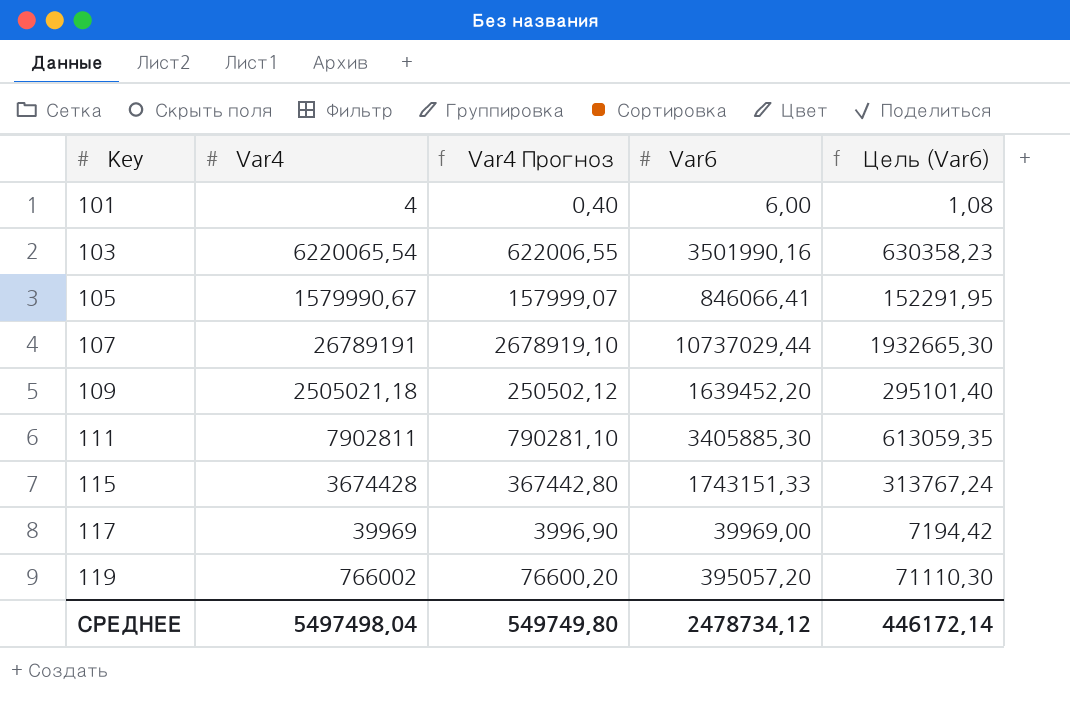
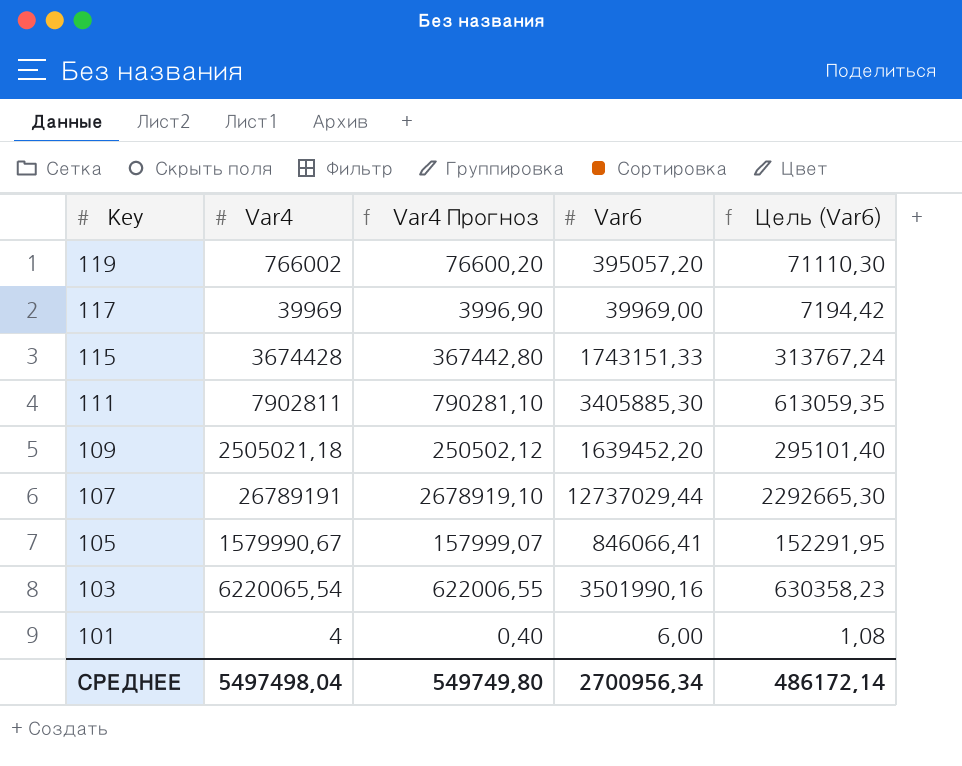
row order: Key ascending -> Key descending
107 | Var6: 10737029,44 -> 12737029,44
107 | Цель (Var6): 1932665,30 -> 2292665,30
СРЕДНЕЕ | Var6: 2478734,12 -> 2700956,34
СРЕДНЕЕ | Цель (Var6): 446172,14 -> 486172,14

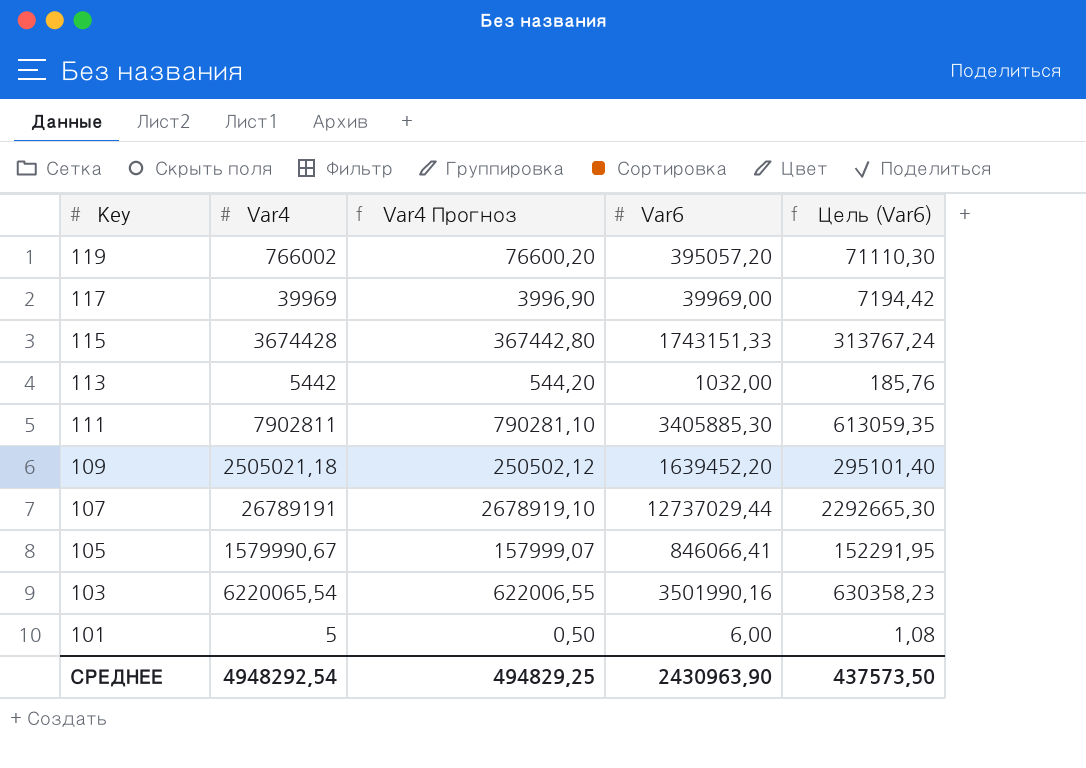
row 113: none -> 5442 | 544,20 | 1032,00 | 185,76
101 | Var4: 4 -> 5
101 | Var4 Прогноз: 0,40 -> 0,50
СРЕДНЕЕ | Var4: 5497498,04 -> 4948292,54
СРЕДНЕЕ | Var4 Прогноз: 549749,80 -> 494829,25
СРЕДНЕЕ | Var6: 2700956,34 -> 2430963,90
СРЕДНЕЕ | Цель (Var6): 486172,14 -> 437573,50

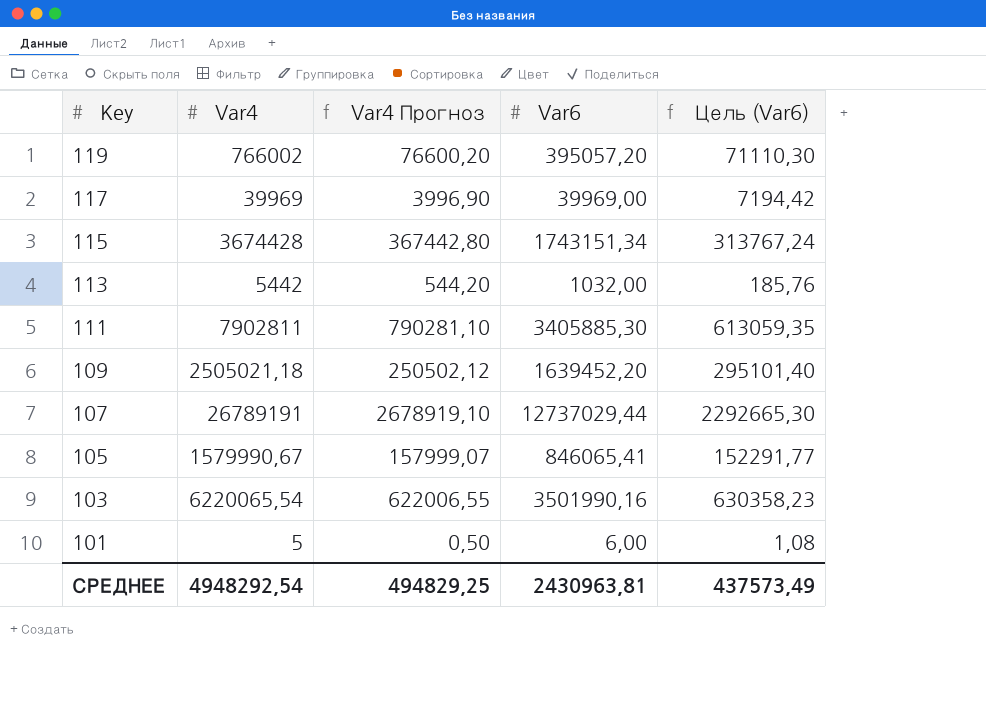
115 | Var6: 1743151,33 -> 1743151,34
105 | Var6: 846066,41 -> 846065,41
105 | Цель (Var6): 152291,95 -> 152291,77
СРЕДНЕЕ | Var6: 2430963,90 -> 2430963,81
СРЕДНЕЕ | Цель (Var6): 437573,50 -> 437573,49

